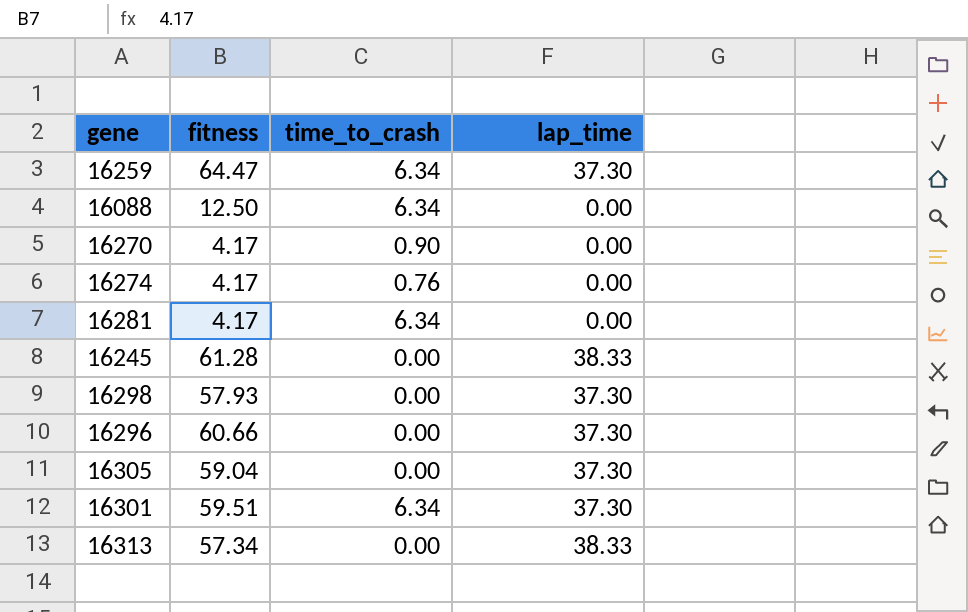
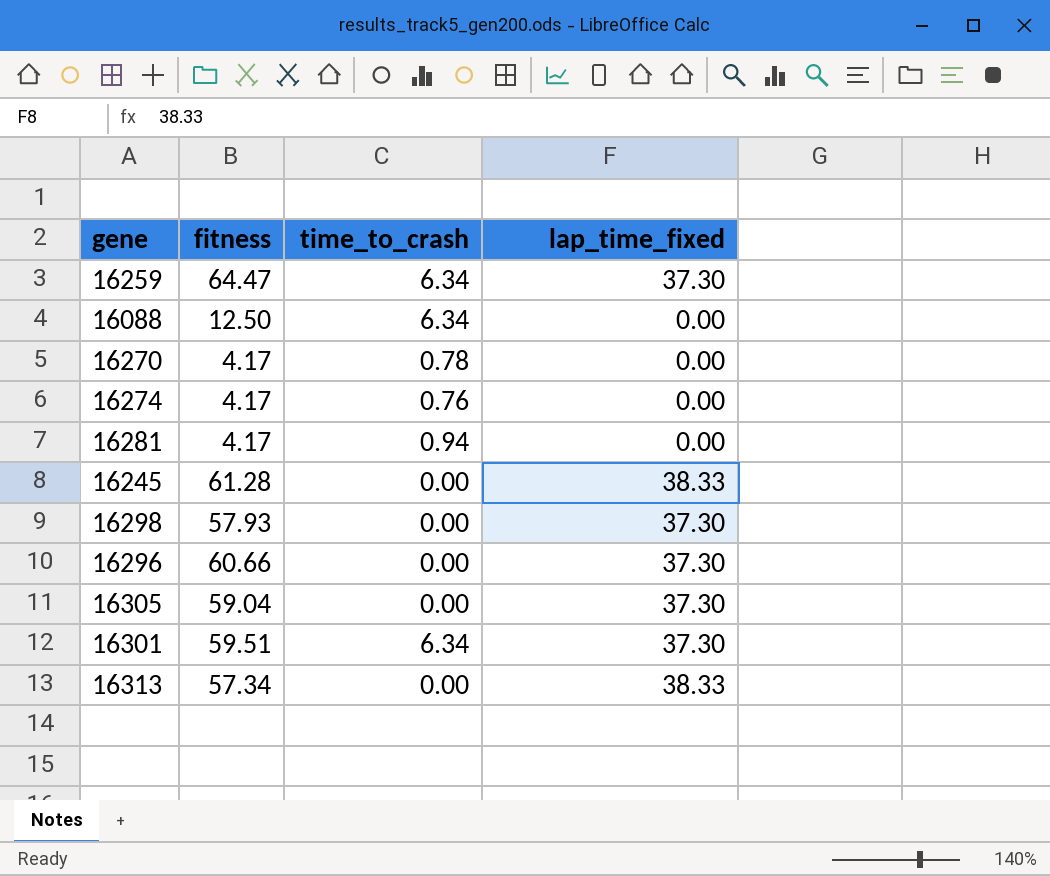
column name: lap_time -> lap_time_fixed
16270 | time_to_crash: 0.90 -> 0.78
16281 | time_to_crash: 6.34 -> 0.94

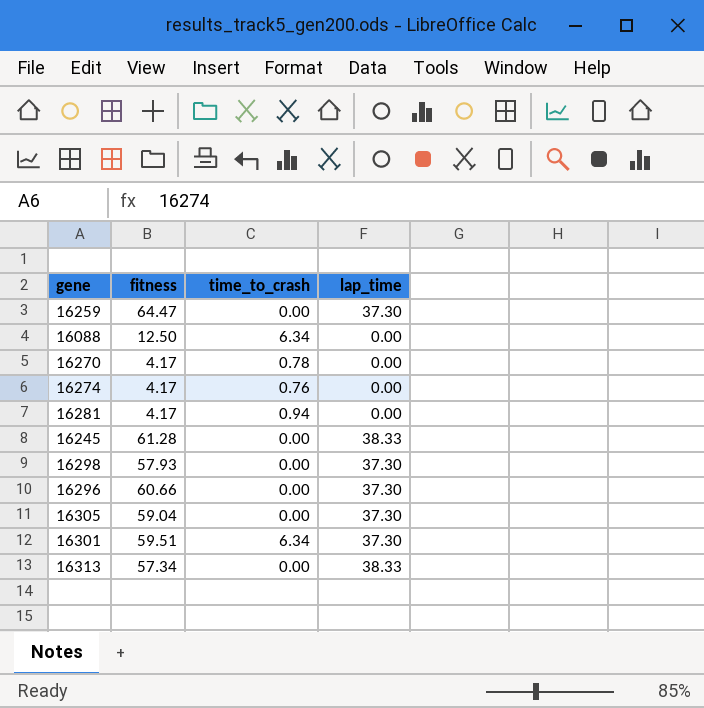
column name: lap_time_fixed -> lap_time
16259 | time_to_crash: 6.34 -> 0.00

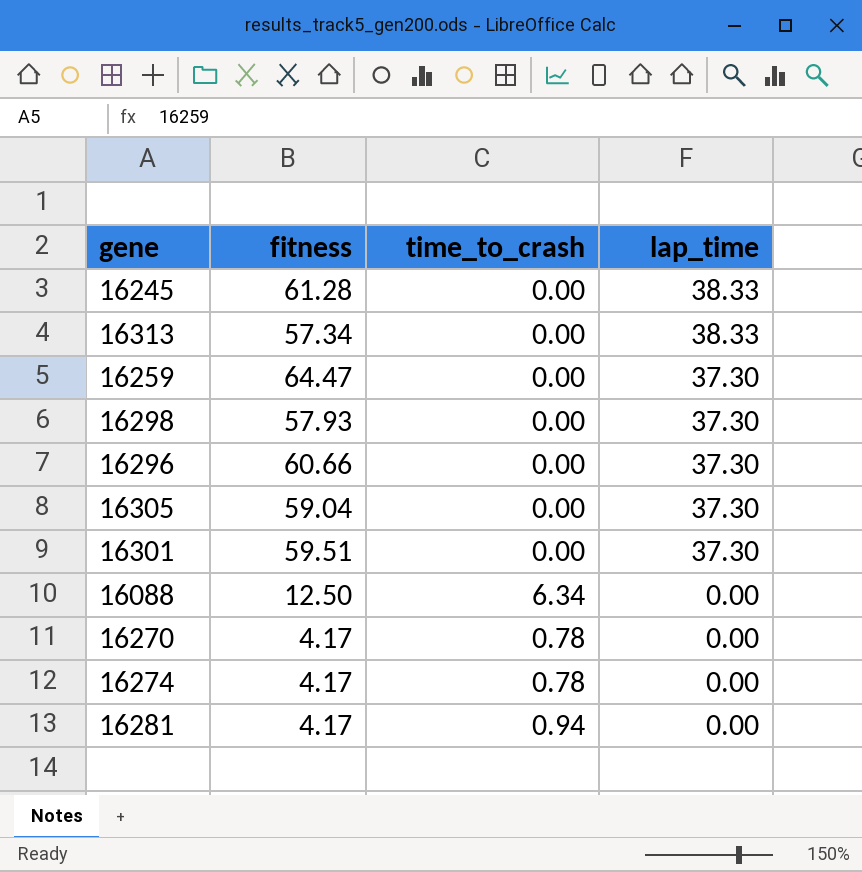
row order: none -> lap_time descending
16301 | time_to_crash: 6.34 -> 0.00
16274 | time_to_crash: 0.76 -> 0.78

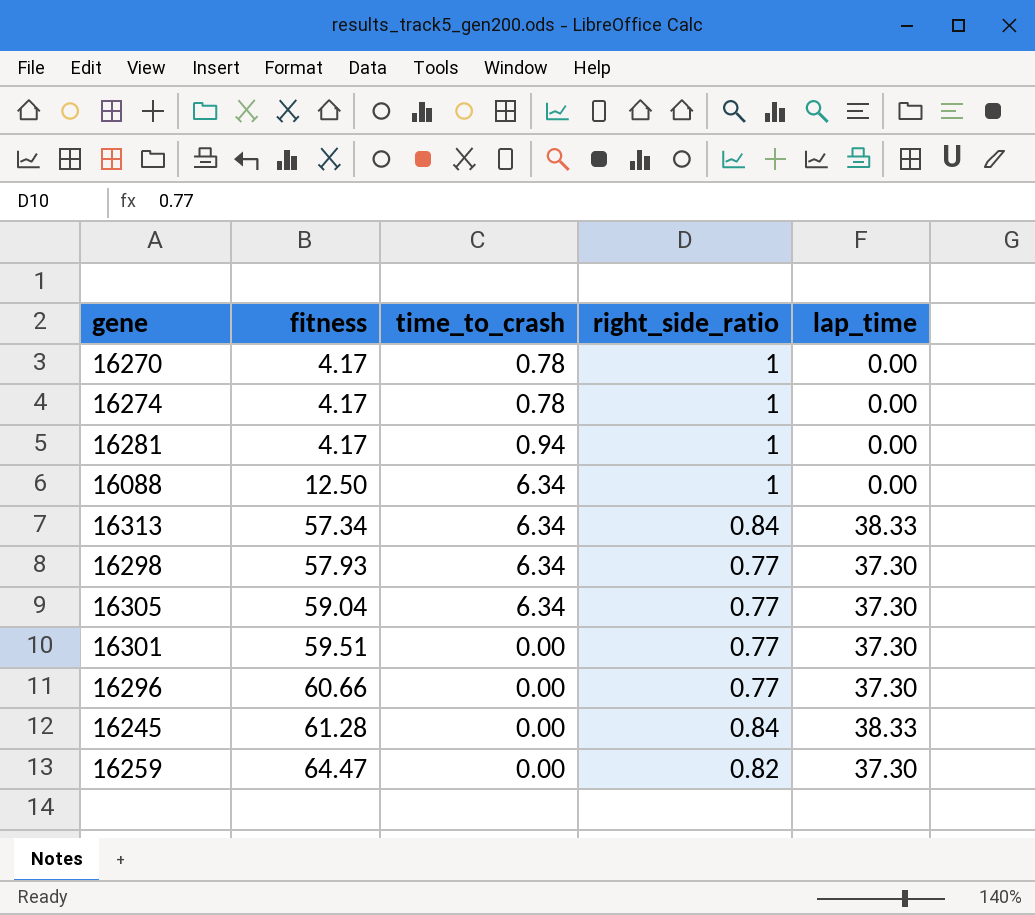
row order: lap_time descending -> fitness ascending
column right_side_ratio | position: none -> 4
16313 | time_to_crash: 0.00 -> 6.34
16298 | time_to_crash: 0.00 -> 6.34
16305 | time_to_crash: 0.00 -> 6.34

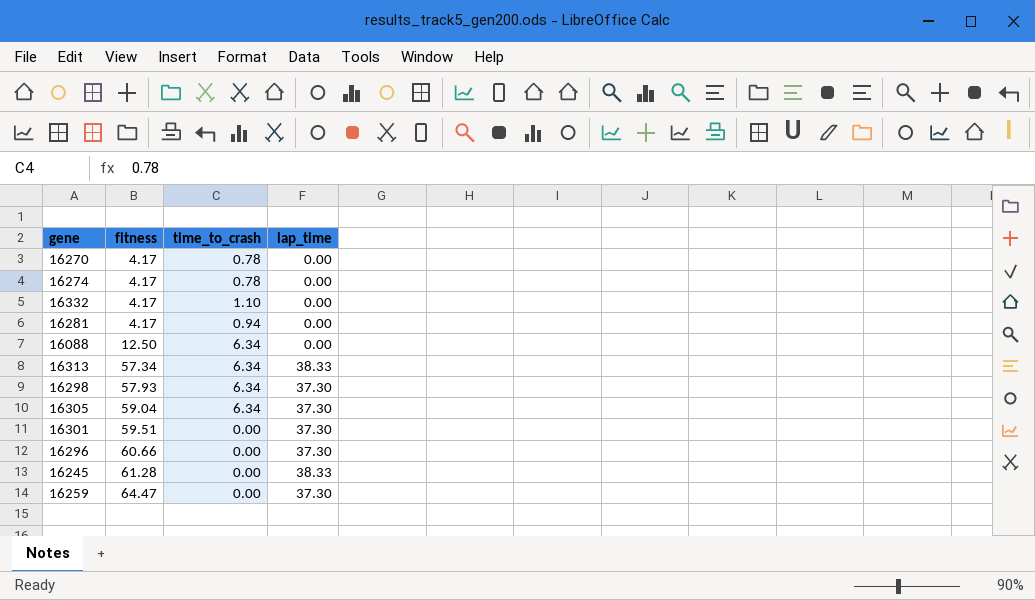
column right_side_ratio | position: 4 -> none
row 16332: none -> 4.17 | 1.10 | 0.00

